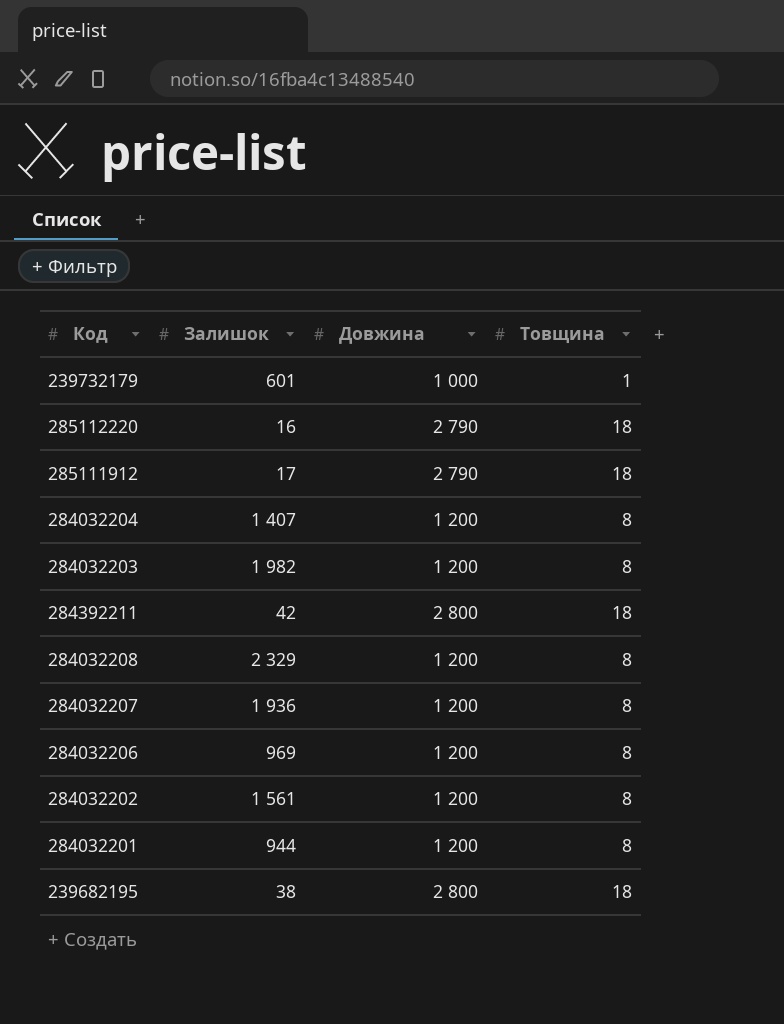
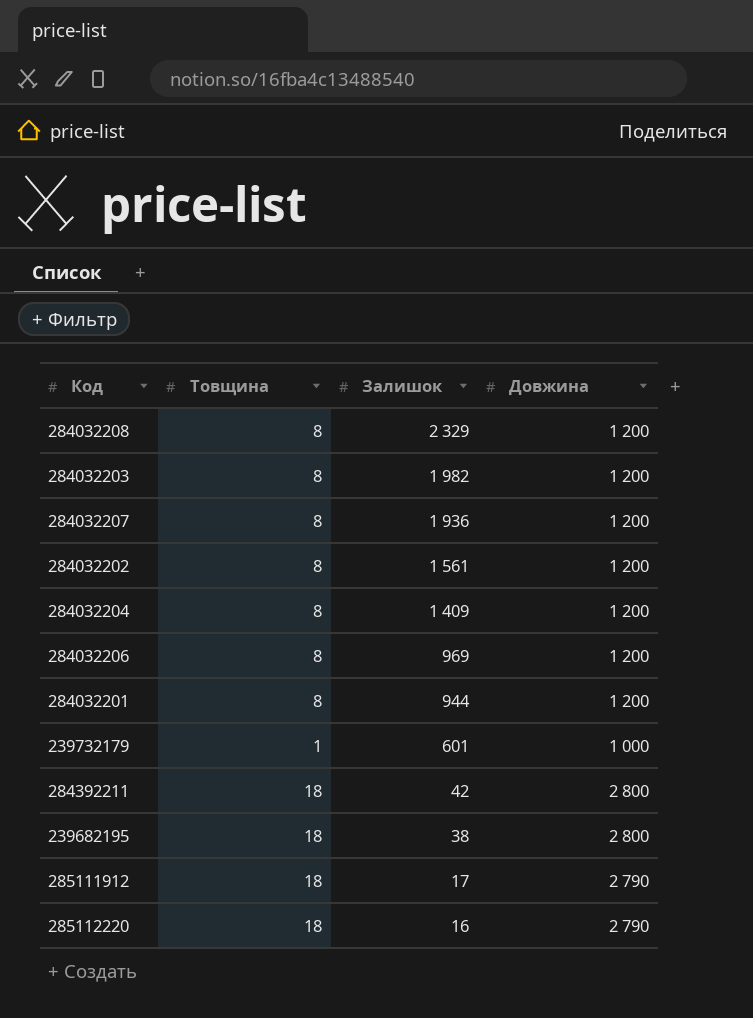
row order: none -> Залишок descending
column Товщина | position: 4 -> 2
284032204 | Залишок: 1 407 -> 1 409

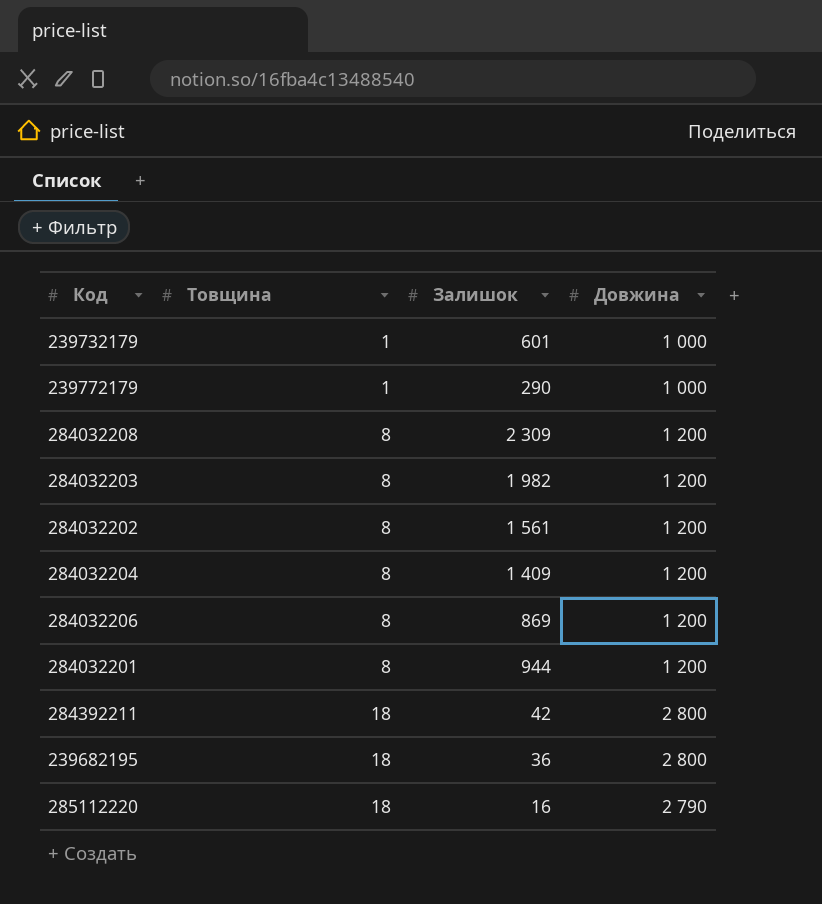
row order: Залишок descending -> Товщина ascending
row 284032207: 8 | 1 936 | 1 200 -> none
row 285111912: 18 | 17 | 2 790 -> none
row 239772179: none -> 1 | 290 | 1 000
284032208 | Залишок: 2 329 -> 2 309
284032206 | Залишок: 969 -> 869
239682195 | Залишок: 38 -> 36

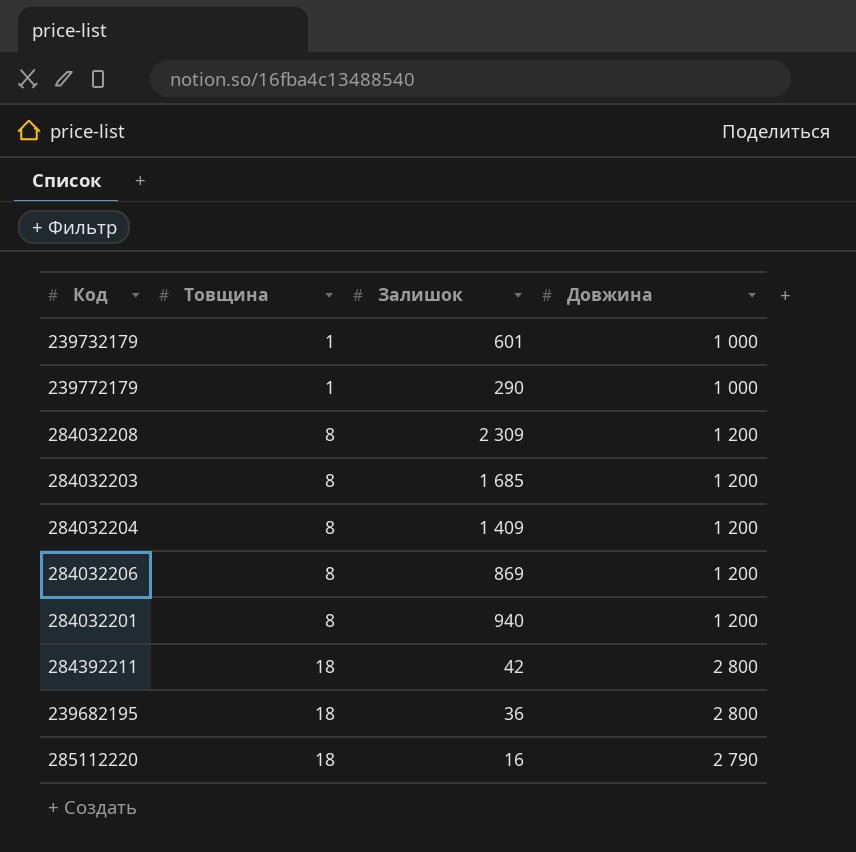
row 284032202: 8 | 1 561 | 1 200 -> none
284032203 | Залишок: 1 982 -> 1 685
284032201 | Залишок: 944 -> 940

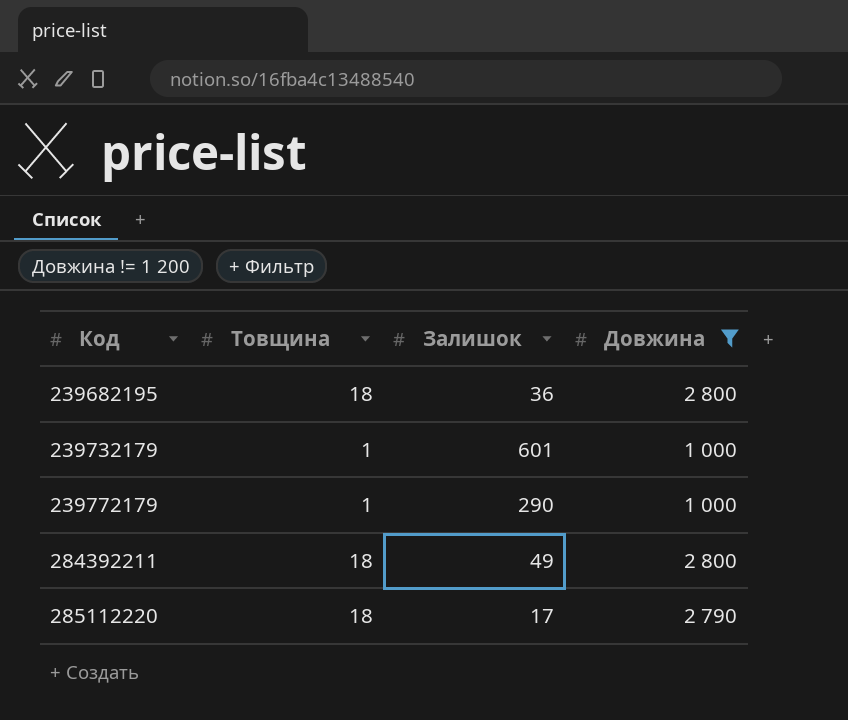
filter: none -> Довжина != 1 200
row order: Товщина ascending -> Код ascending
284392211 | Залишок: 42 -> 49
285112220 | Залишок: 16 -> 17

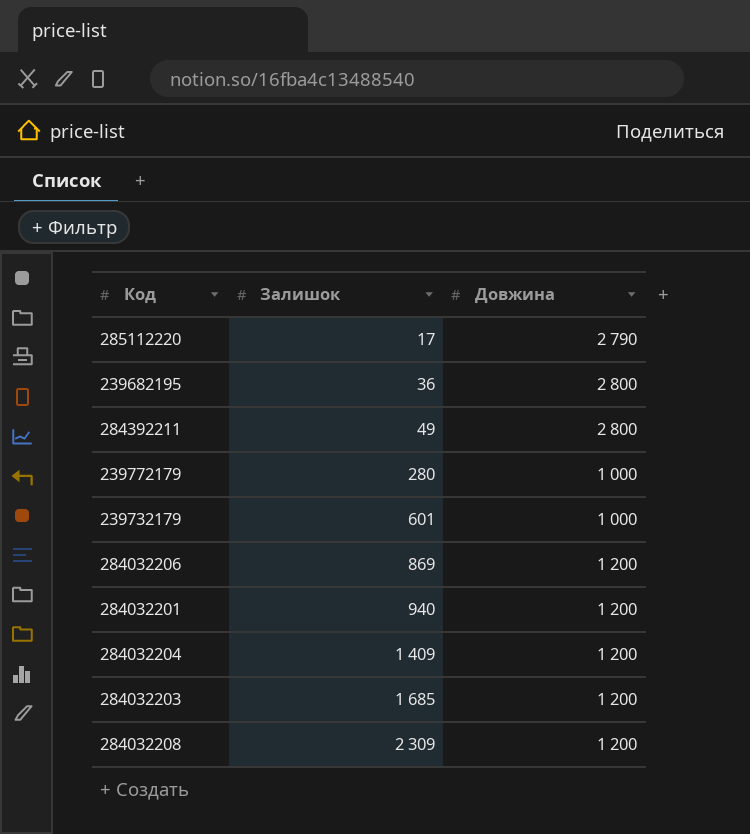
filter: Довжина != 1 200 -> none
row order: Код ascending -> Залишок ascending
column Товщина | position: 2 -> none
239772179 | Залишок: 290 -> 280

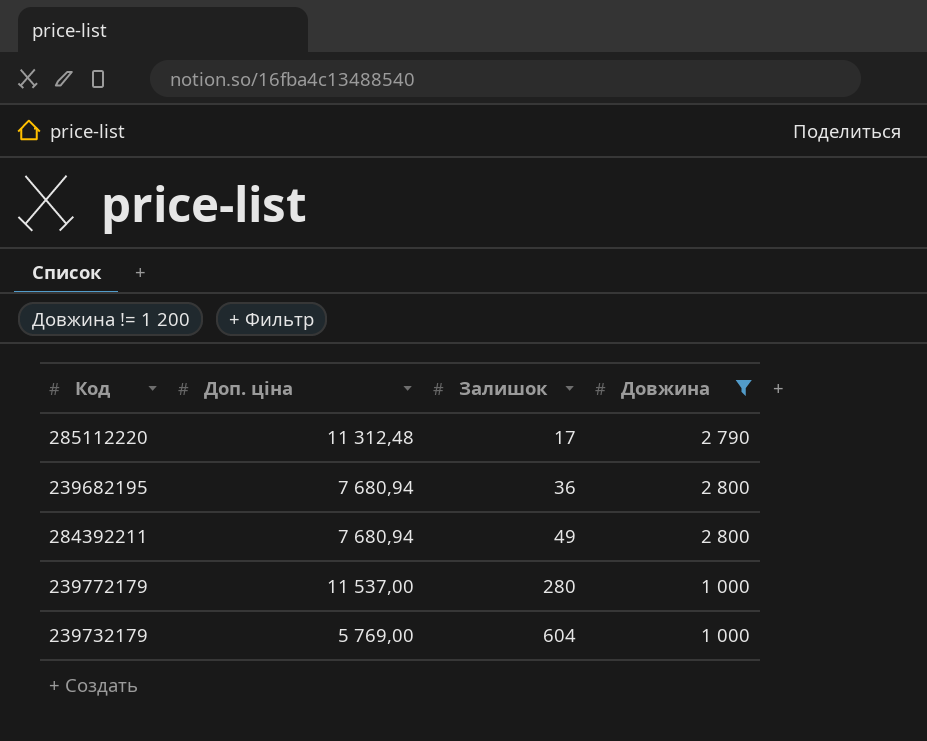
filter: none -> Довжина != 1 200
column Доп. ціна | position: none -> 2
239732179 | Залишок: 601 -> 604

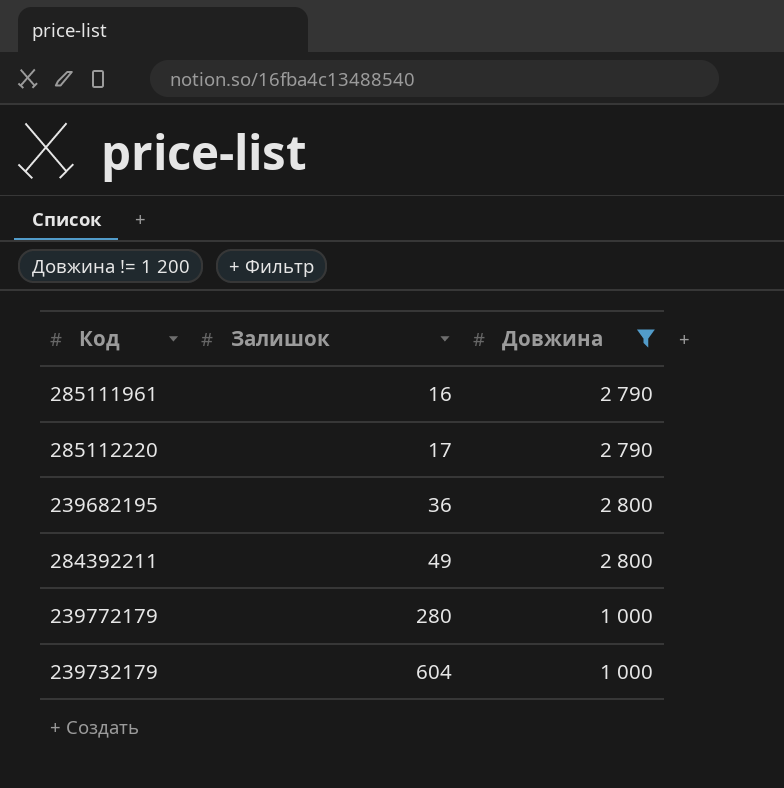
column Доп. ціна | position: 2 -> none
row 285111961: none -> 16 | 2 790

